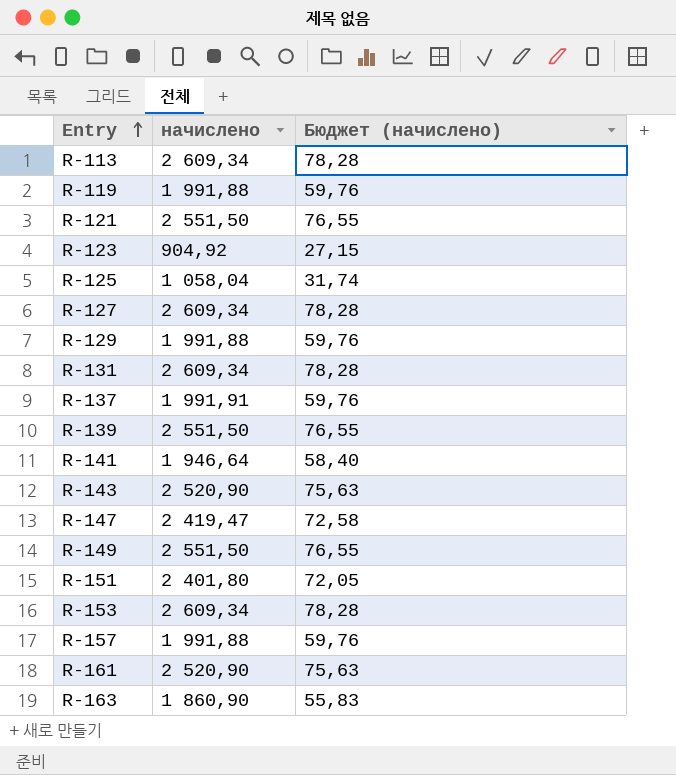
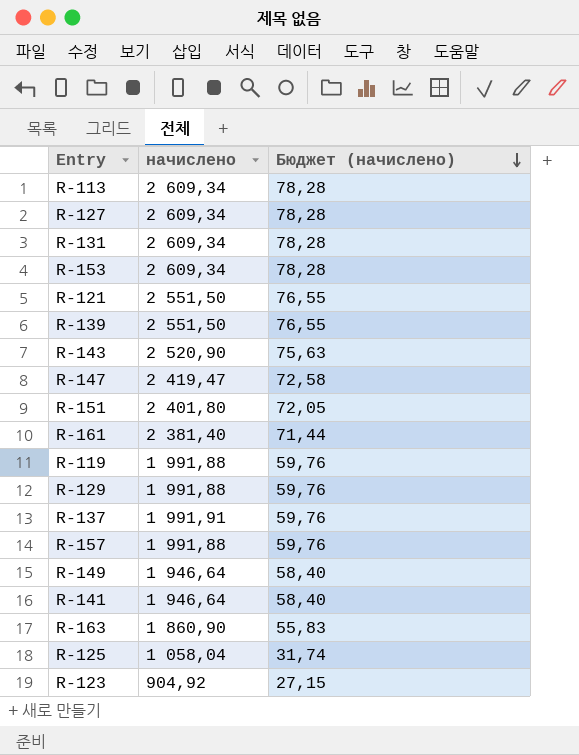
row order: Entry ascending -> Бюджет (начислено) descending
R-161 | начислено: 2 520,90 -> 2 381,40
R-161 | Бюджет (начислено): 75,63 -> 71,44
R-149 | начислено: 2 551,50 -> 1 946,64
R-149 | Бюджет (начислено): 76,55 -> 58,40

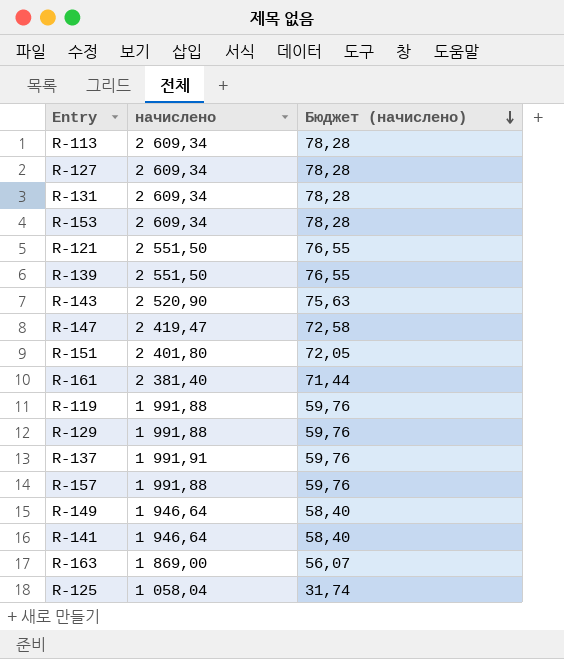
row R-123: 904,92 | 27,15 -> none
R-163 | начислено: 1 860,90 -> 1 869,00
R-163 | Бюджет (начислено): 55,83 -> 56,07

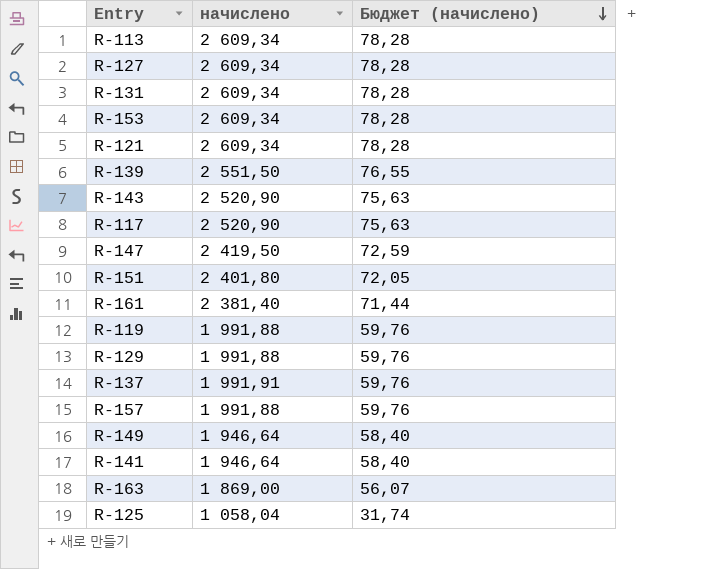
R-121 | начислено: 2 551,50 -> 2 609,34
R-121 | Бюджет (начислено): 76,55 -> 78,28
row R-117: none -> 2 520,90 | 75,63
R-147 | начислено: 2 419,47 -> 2 419,50
R-147 | Бюджет (начислено): 72,58 -> 72,59

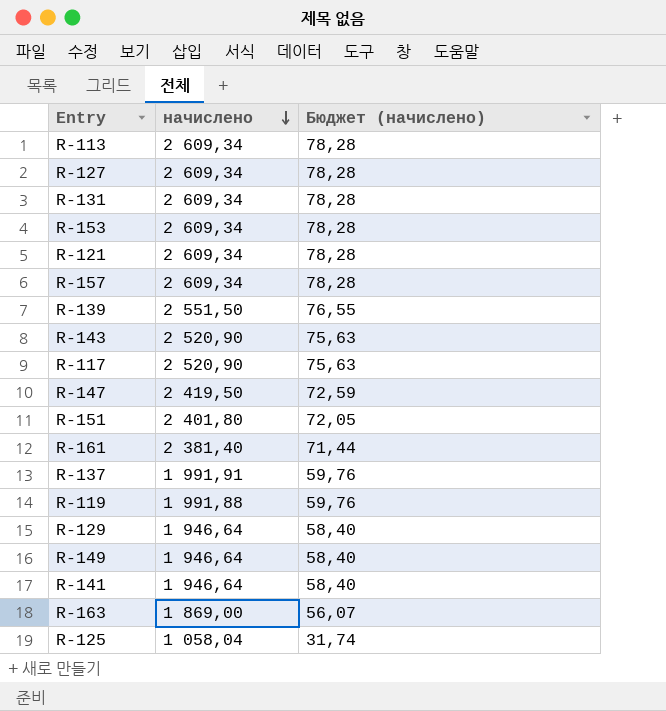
row order: Бюджет (начислено) descending -> начислено descending
R-157 | начислено: 1 991,88 -> 2 609,34
R-157 | Бюджет (начислено): 59,76 -> 78,28
R-129 | начислено: 1 991,88 -> 1 946,64
R-129 | Бюджет (начислено): 59,76 -> 58,40

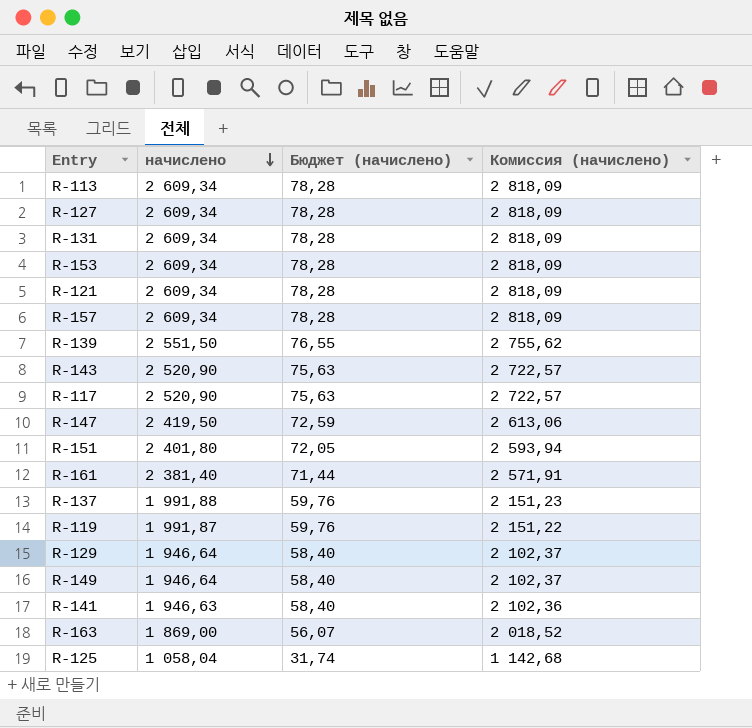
column Комиссия (начислено) | formula: none -> [начислено] * 1,08
R-137 | начислено: 1 991,91 -> 1 991,88
R-119 | начислено: 1 991,88 -> 1 991,87
R-141 | начислено: 1 946,64 -> 1 946,63

